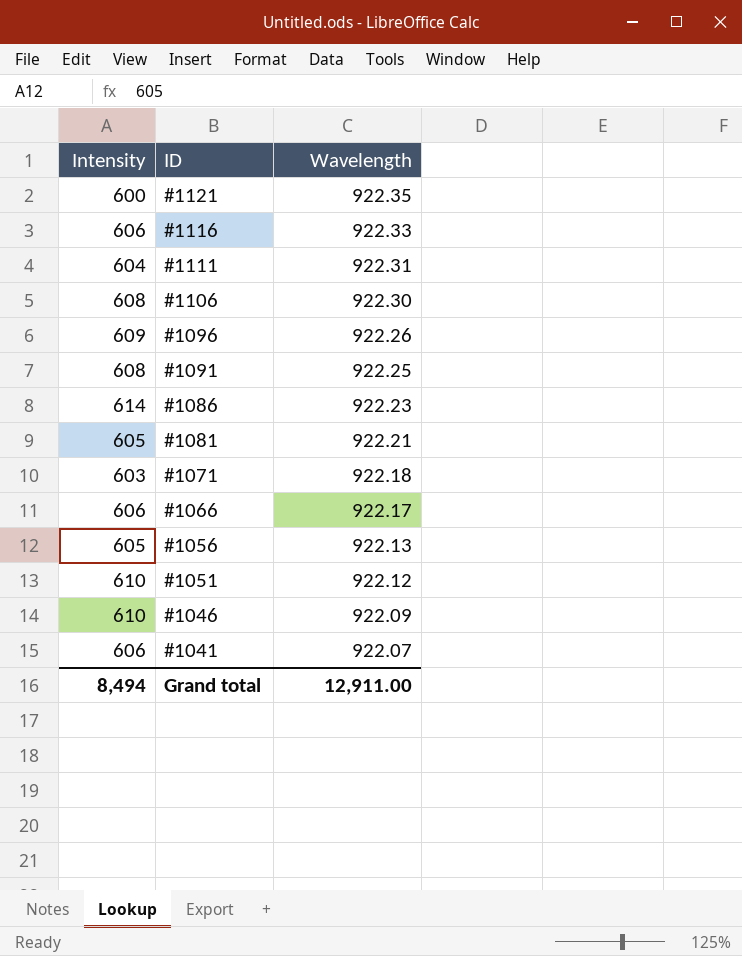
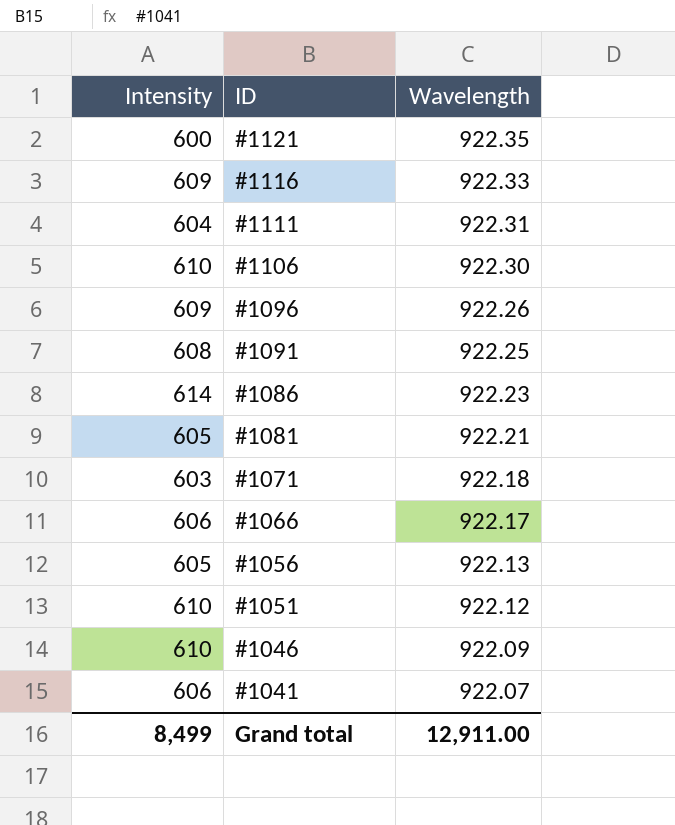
#1116 | Intensity: 606 -> 609
#1106 | Intensity: 608 -> 610
Grand total | Intensity: 8,494 -> 8,499

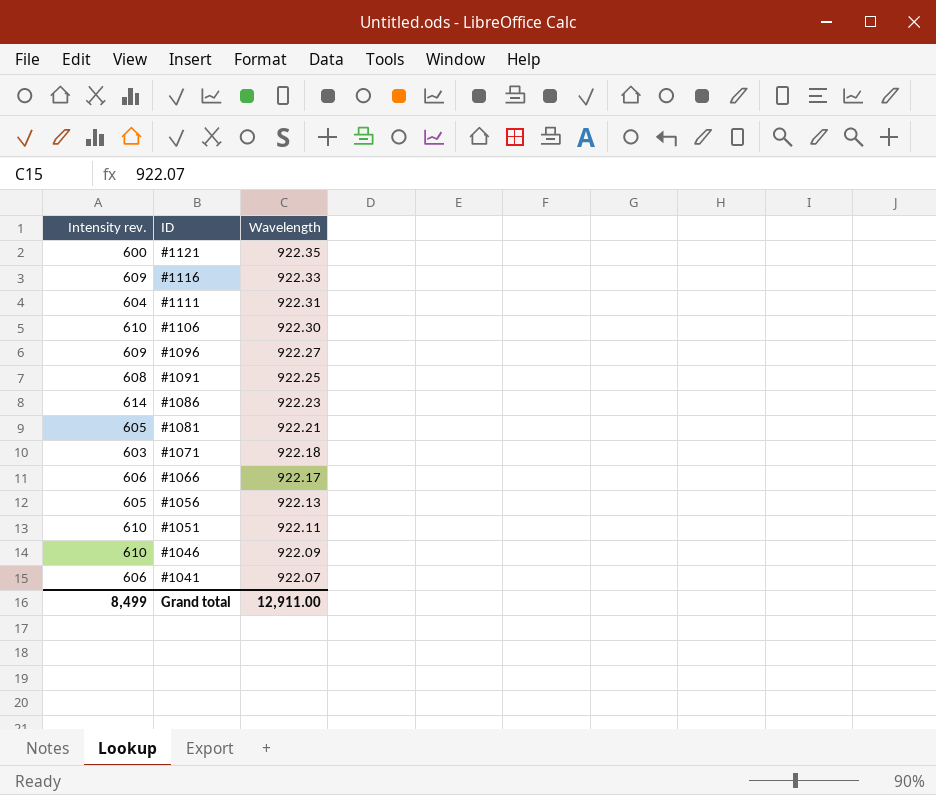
column name: Intensity -> Intensity rev.
#1096 | Wavelength: 922.26 -> 922.27
#1051 | Wavelength: 922.12 -> 922.11

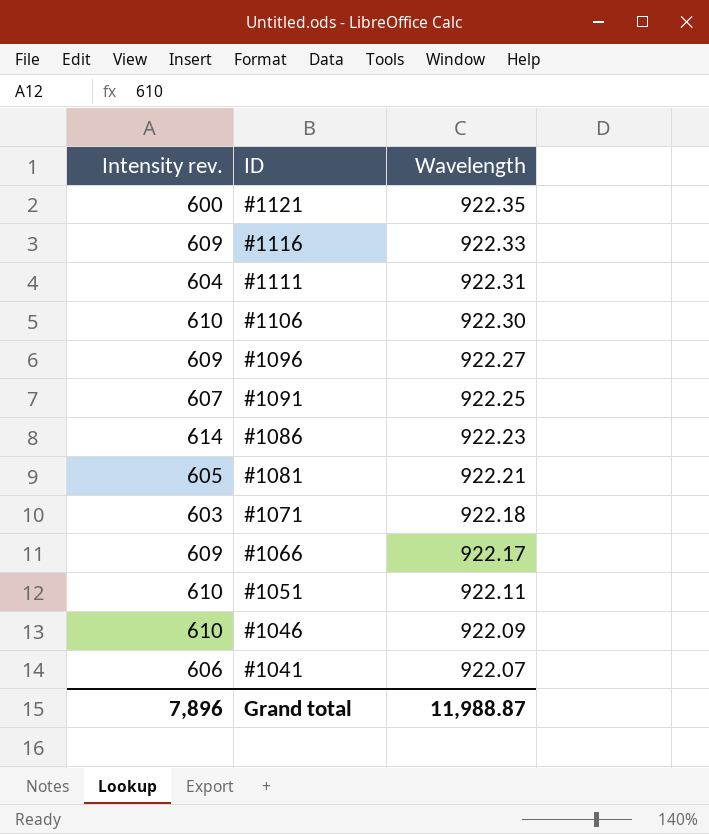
row #1056: 605 | 922.13 -> none
#1091 | Intensity rev.: 608 -> 607
#1066 | Intensity rev.: 606 -> 609
Grand total | Intensity rev.: 8,499 -> 7,896
Grand total | Wavelength: 12,911.00 -> 11,988.87

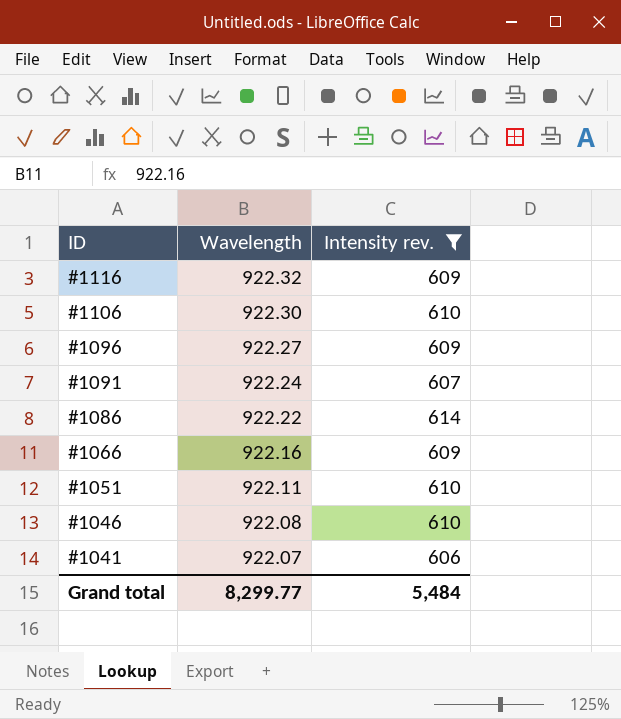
filter: none -> Intensity rev. >= 606
column Intensity rev. | position: 1 -> 3
#1116 | Wavelength: 922.33 -> 922.32
#1091 | Wavelength: 922.25 -> 922.24
#1086 | Wavelength: 922.23 -> 922.22
#1066 | Wavelength: 922.17 -> 922.16
#1046 | Wavelength: 922.09 -> 922.08
Grand total | Wavelength: 11,988.87 -> 8,299.77
Grand total | Intensity rev.: 7,896 -> 5,484

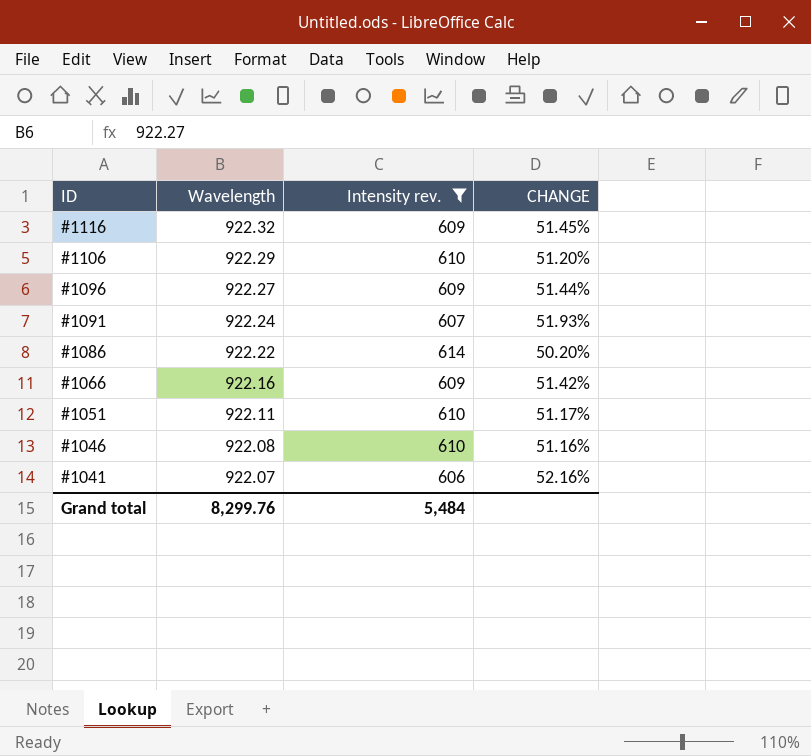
column CHANGE | formula: none -> ([Wavelength] - [Intensity rev.]) / [Intensity rev.]
#1106 | Wavelength: 922.30 -> 922.29
Grand total | Wavelength: 8,299.77 -> 8,299.76

